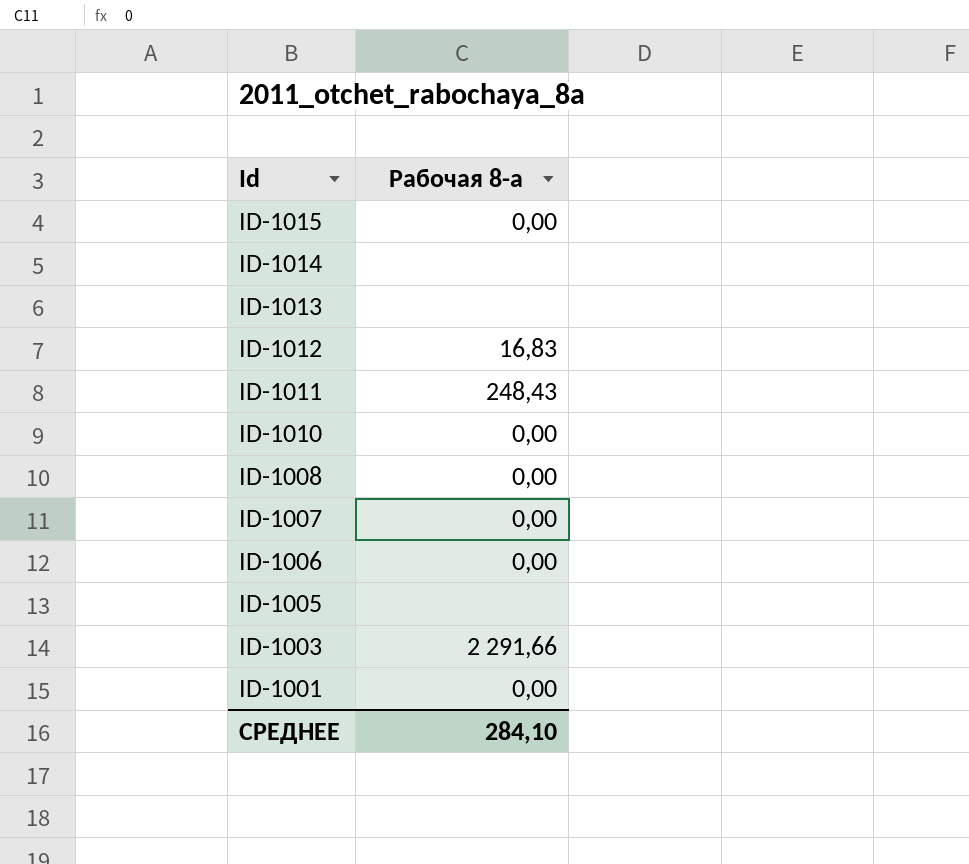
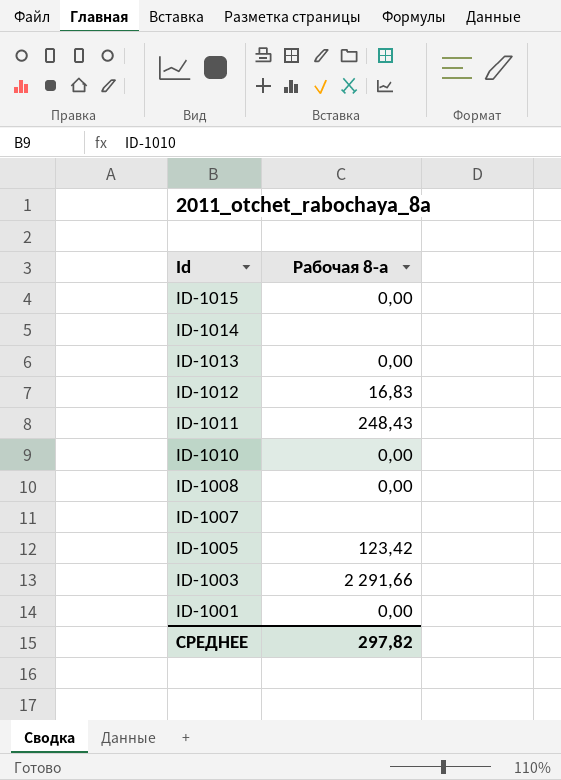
row ID-1006: 0,00 -> none
ID-1013 | Рабочая 8-а: none -> 0,00
ID-1007 | Рабочая 8-а: 0,00 -> none
ID-1005 | Рабочая 8-а: none -> 123,42
СРЕДНЕЕ | Рабочая 8-а: 284,10 -> 297,82

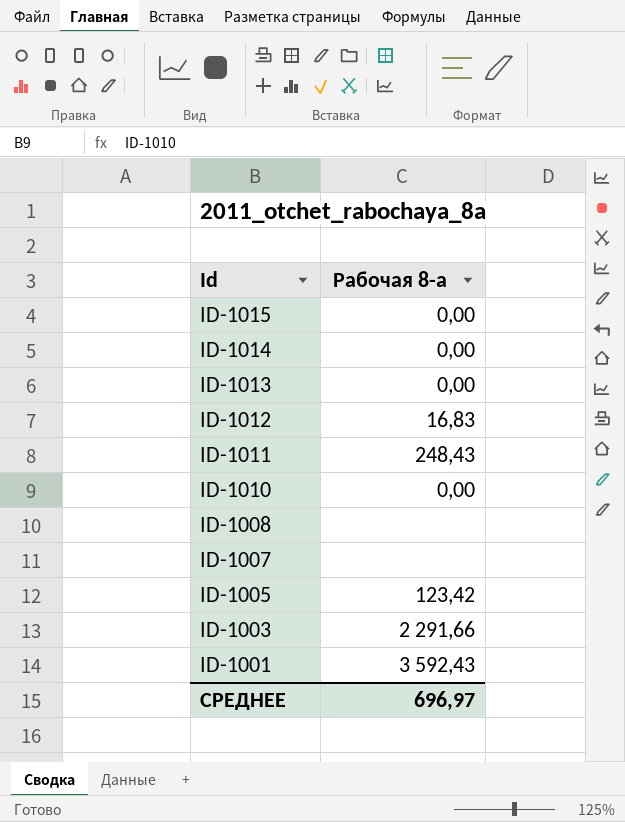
ID-1014 | Рабочая 8-а: none -> 0,00
ID-1008 | Рабочая 8-а: 0,00 -> none
ID-1001 | Рабочая 8-а: 0,00 -> 3 592,43
СРЕДНЕЕ | Рабочая 8-а: 297,82 -> 696,97

